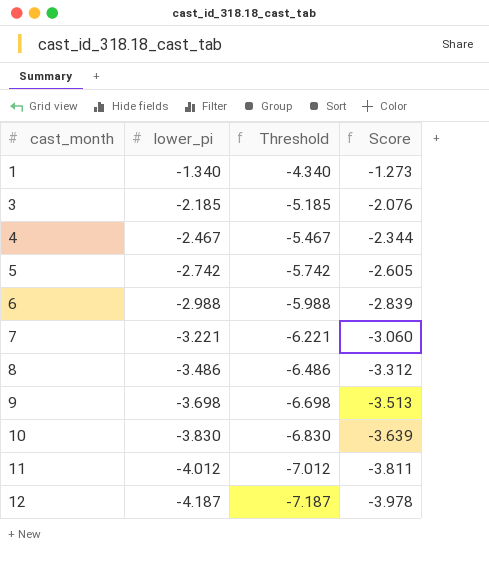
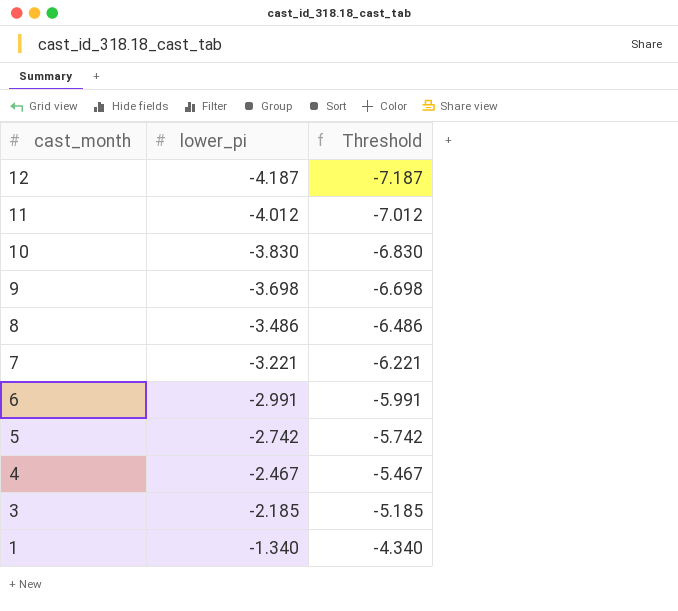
row order: cast_month ascending -> cast_month descending
column Score | formula: [lower_pi] * 0.95 -> none
6 | lower_pi: -2.988 -> -2.991
6 | Threshold: -5.988 -> -5.991

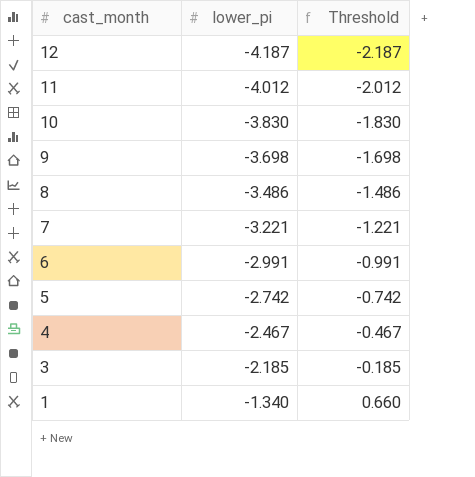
column Threshold | formula: [lower_pi] - 3 -> [lower_pi] + 2

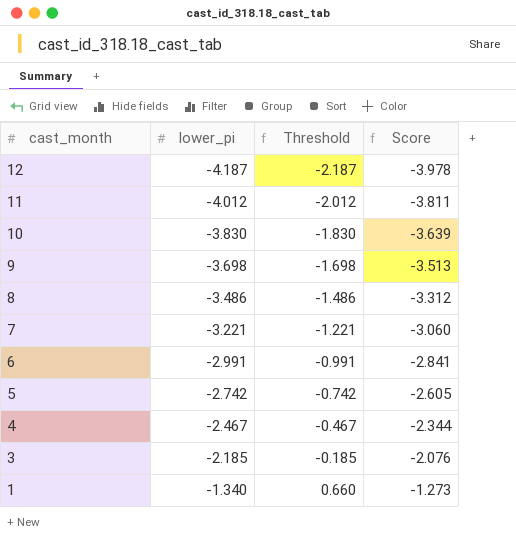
column Score | formula: none -> [lower_pi] * 0.95

